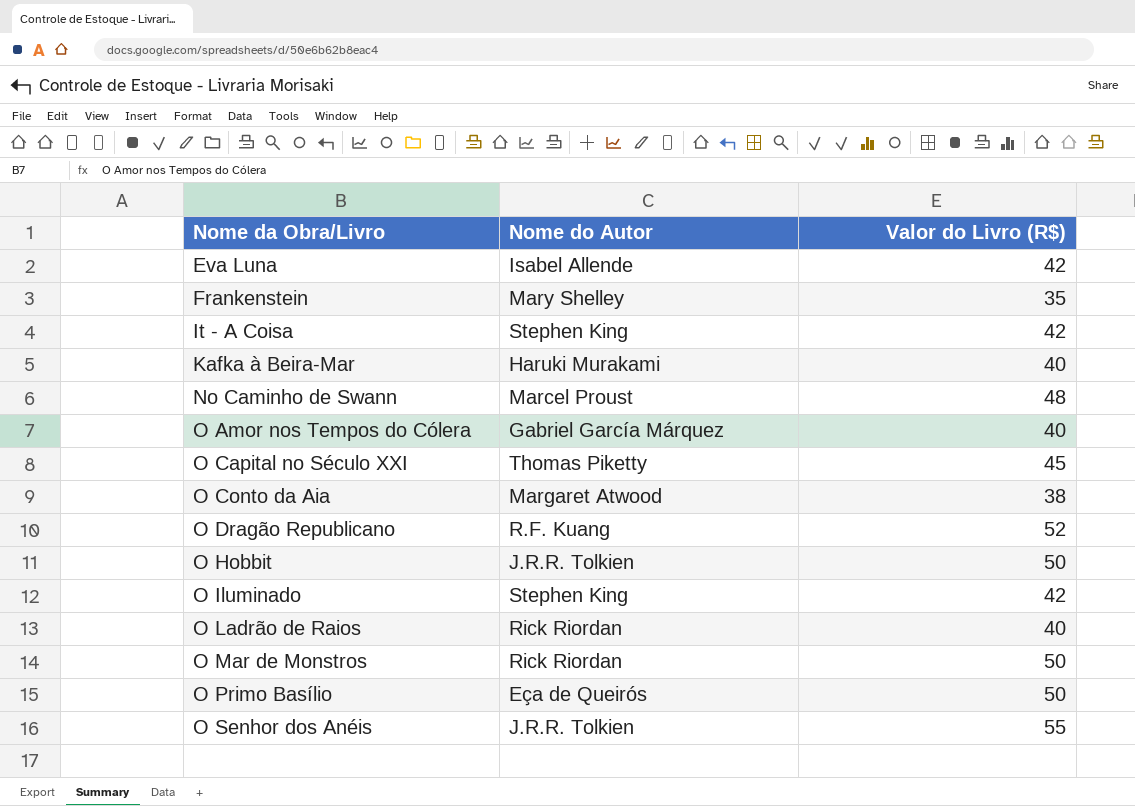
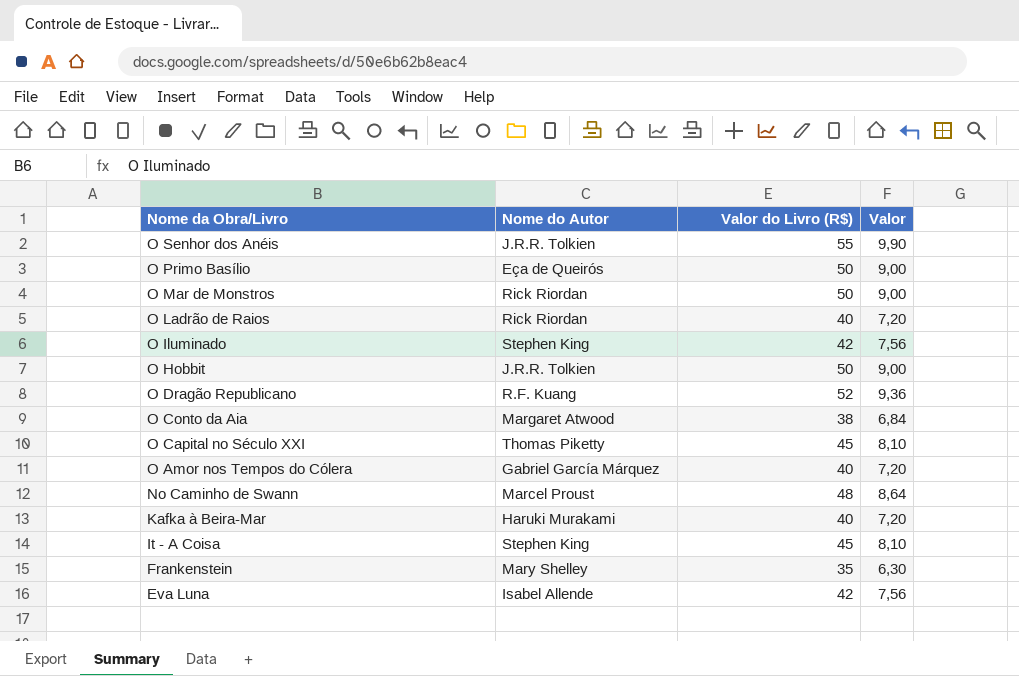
row order: Nome da Obra/Livro ascending -> Nome da Obra/Livro descending
column Valor | formula: none -> [Valor do Livro (R$)] * 0,18
It - A Coisa | Valor do Livro (R$): 42 -> 45

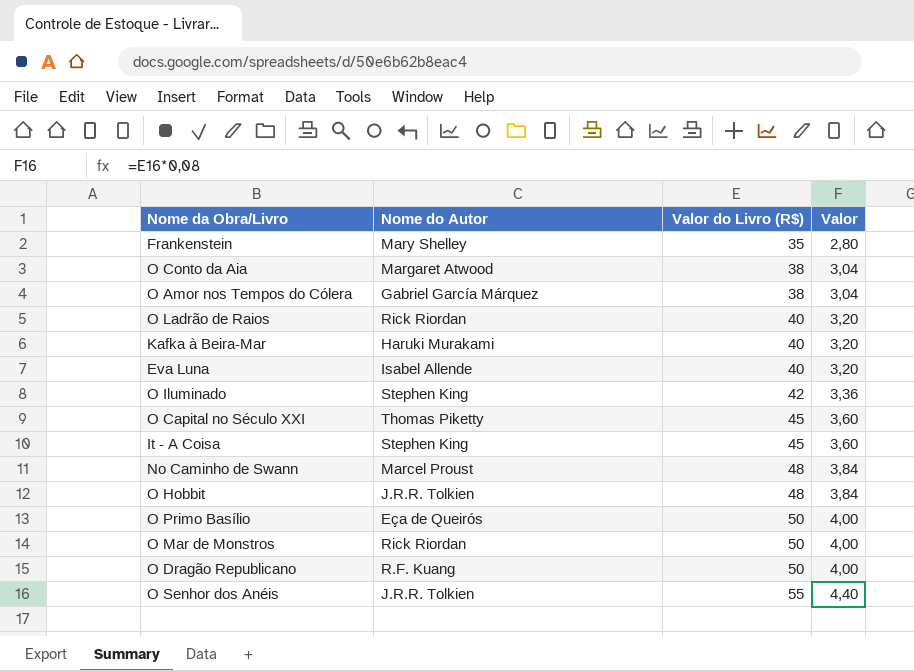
row order: Nome da Obra/Livro descending -> Valor do Livro (R$) ascending
column Valor | formula: [Valor do Livro (R$)] * 0,18 -> [Valor do Livro (R$)] * 0,08
O Amor nos Tempos do Cólera | Valor do Livro (R$): 40 -> 38
Eva Luna | Valor do Livro (R$): 42 -> 40
O Hobbit | Valor do Livro (R$): 50 -> 48
O Dragão Republicano | Valor do Livro (R$): 52 -> 50

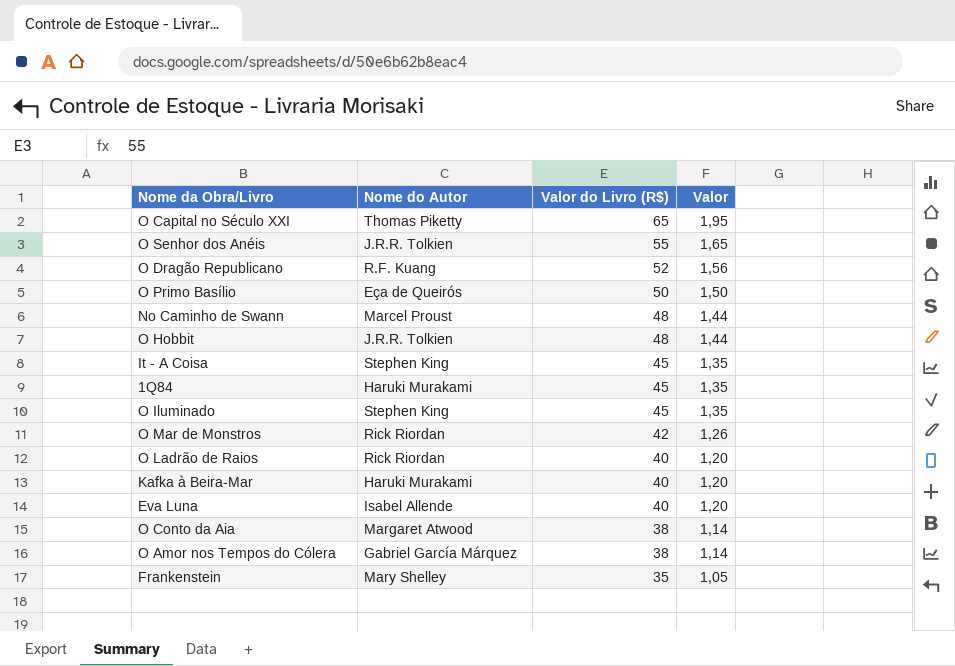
row order: Valor do Livro (R$) ascending -> Valor do Livro (R$) descending
column Valor | formula: [Valor do Livro (R$)] * 0,08 -> [Valor do Livro (R$)] * 0,03
O Capital no Século XXI | Valor do Livro (R$): 45 -> 65
O Dragão Republicano | Valor do Livro (R$): 50 -> 52
row 1Q84: none -> Haruki Murakami | 45 | 1,35
O Iluminado | Valor do Livro (R$): 42 -> 45
O Mar de Monstros | Valor do Livro (R$): 50 -> 42

